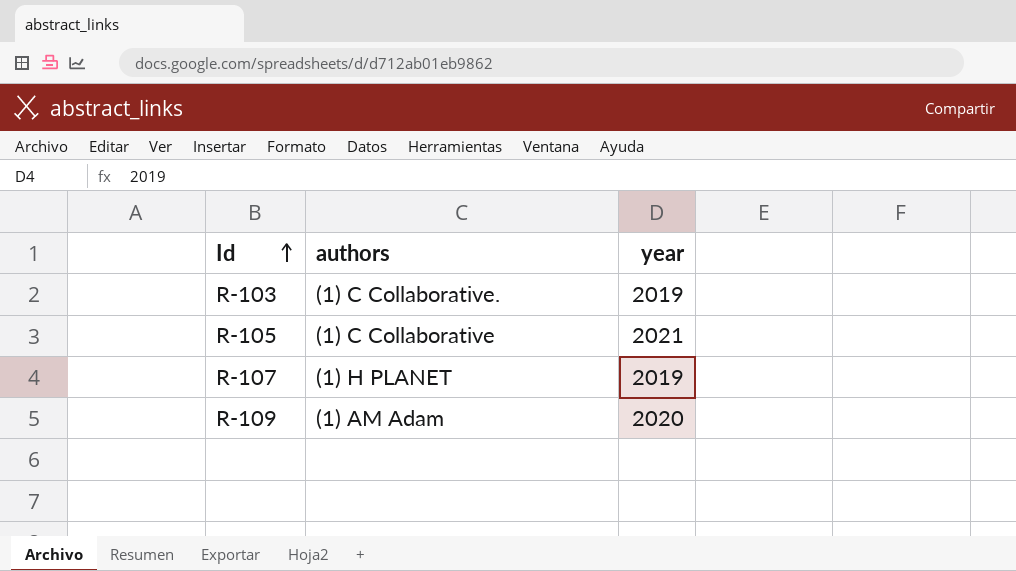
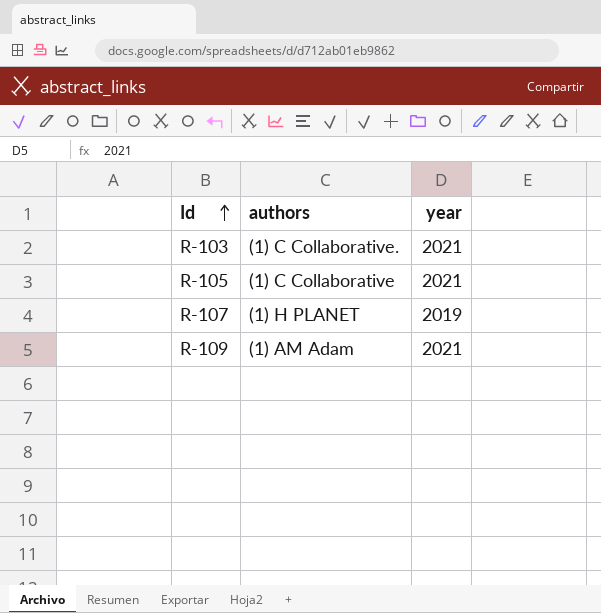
R-103 | year: 2019 -> 2021
R-109 | year: 2020 -> 2021

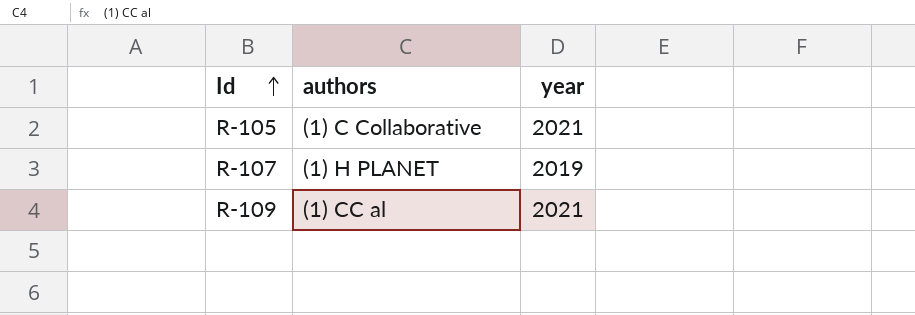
row R-103: (1) C Collaborative. | 2021 -> none
R-109 | authors: (1) AM Adam -> (1) CC al

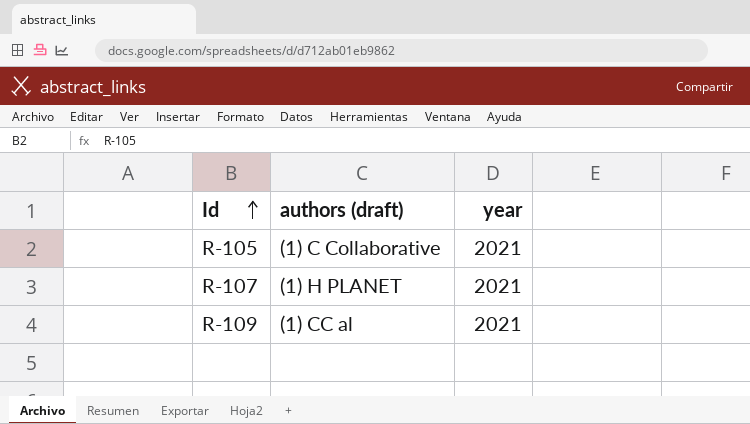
column name: authors -> authors (draft)
R-107 | year: 2019 -> 2021

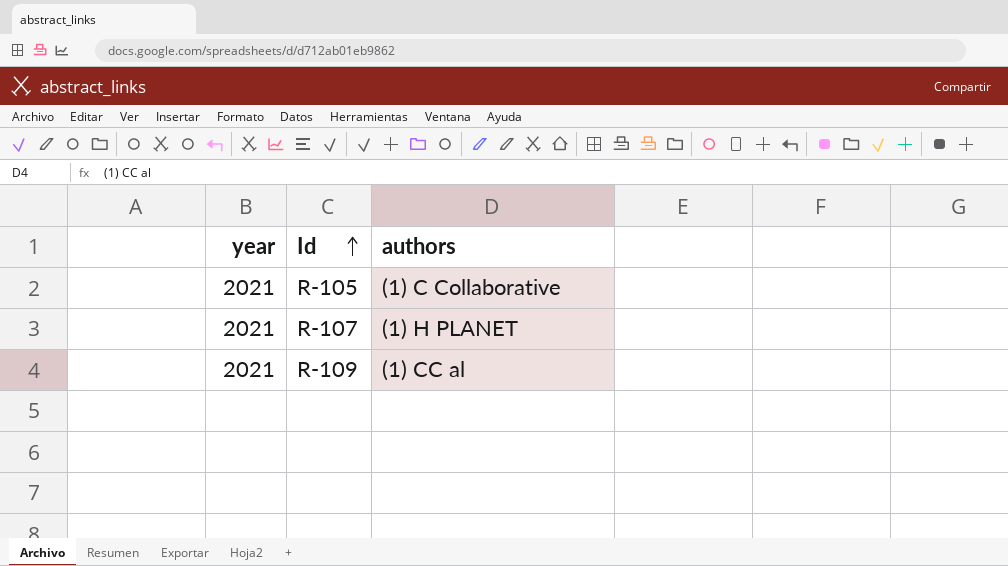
column year | position: 3 -> 1
column name: authors (draft) -> authors

